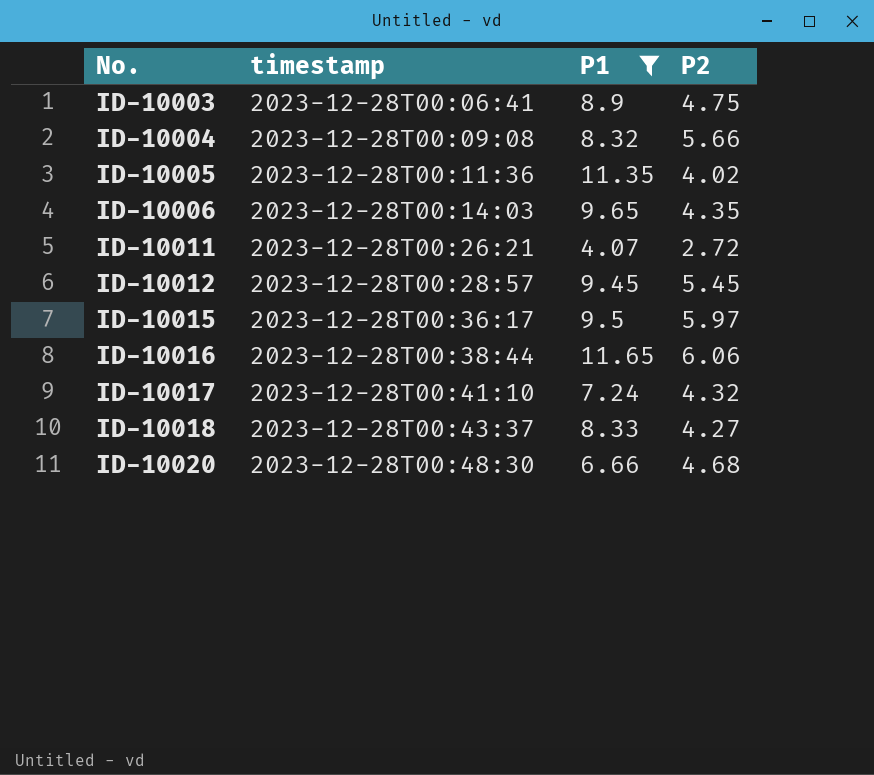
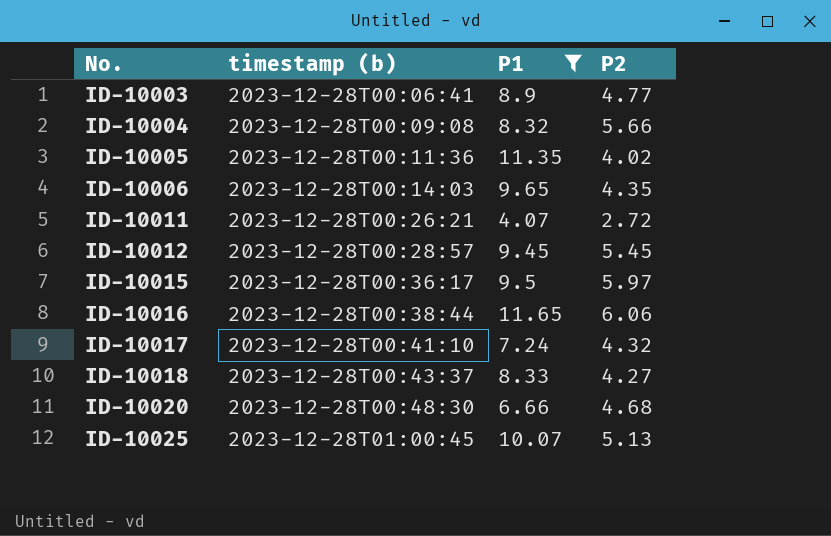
column name: timestamp -> timestamp (b)
ID-10003 | P2: 4.75 -> 4.77
row ID-10025: none -> 2023-12-28T01:00:45 | 10.07 | 5.13

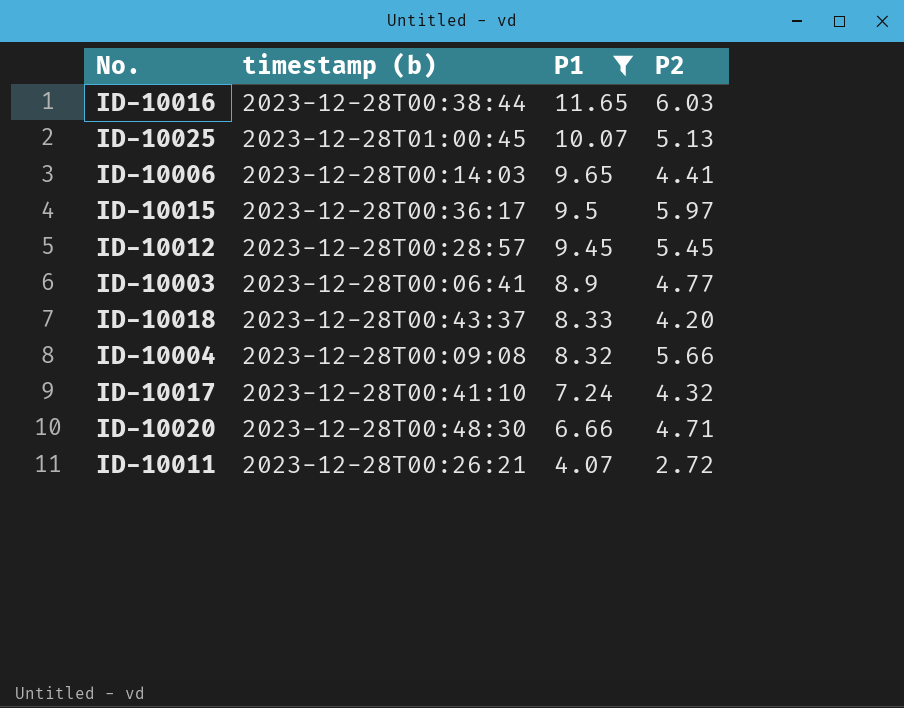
row order: No. ascending -> P1 descending
row ID-10005: 2023-12-28T00:11:36 | 11.35 | 4.02 -> none
ID-10016 | P2: 6.06 -> 6.03
ID-10006 | P2: 4.35 -> 4.41
ID-10018 | P2: 4.27 -> 4.20
ID-10020 | P2: 4.68 -> 4.71

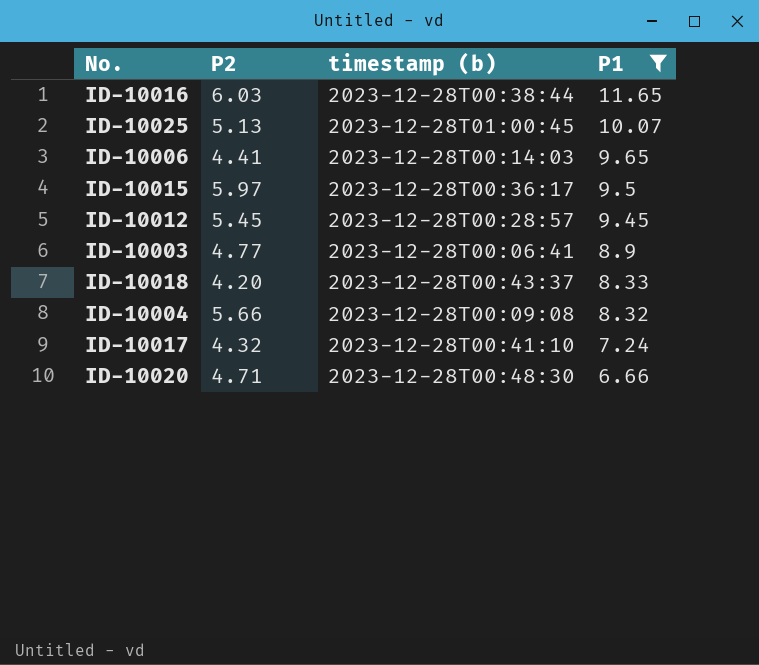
column P2 | position: 4 -> 2
row ID-10011: 2023-12-28T00:26:21 | 4.07 | 2.72 -> none

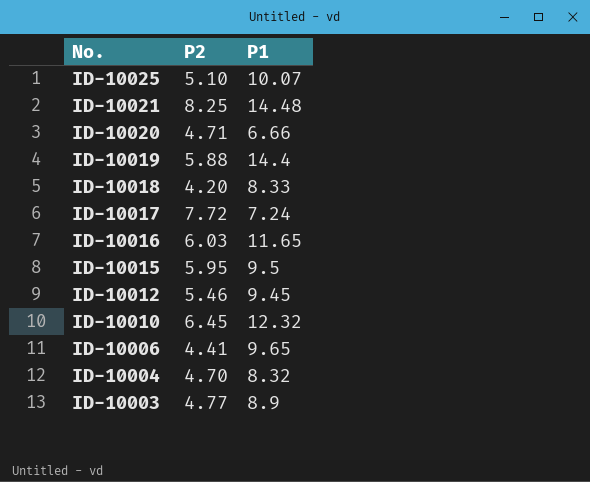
filter: P1 <= 11.65 -> none
row order: P1 descending -> No. descending
column timestamp (b) | position: 3 -> none
ID-10025 | P2: 5.13 -> 5.10
ID-10017 | P2: 4.32 -> 7.72
ID-10015 | P2: 5.97 -> 5.95
ID-10012 | P2: 5.45 -> 5.46
ID-10004 | P2: 5.66 -> 4.70

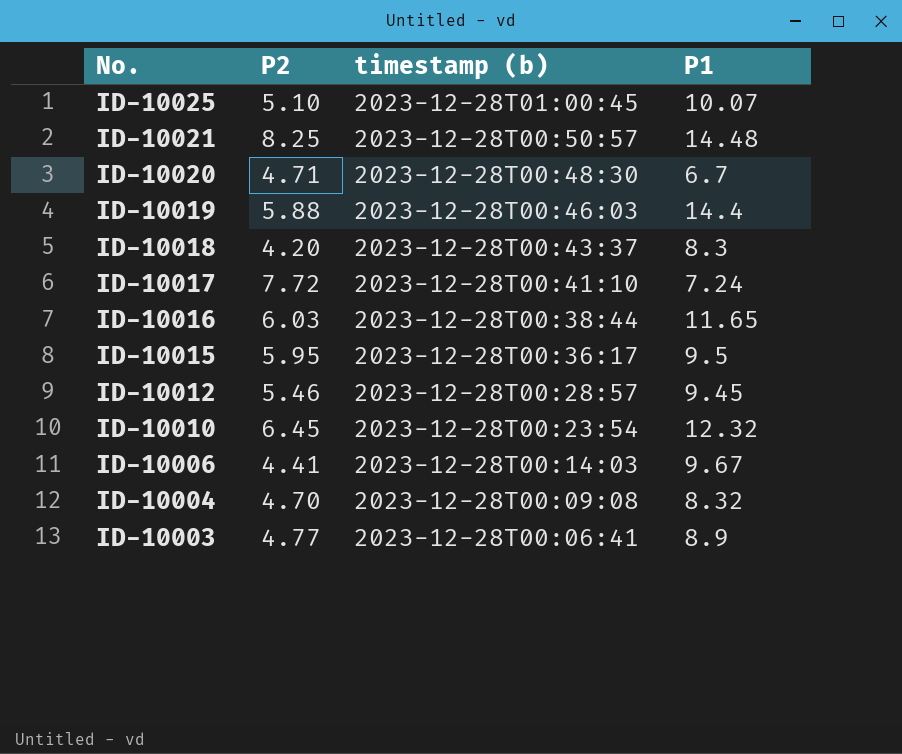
column timestamp (b) | position: none -> 3
ID-10020 | P1: 6.66 -> 6.7
ID-10018 | P1: 8.33 -> 8.3
ID-10006 | P1: 9.65 -> 9.67

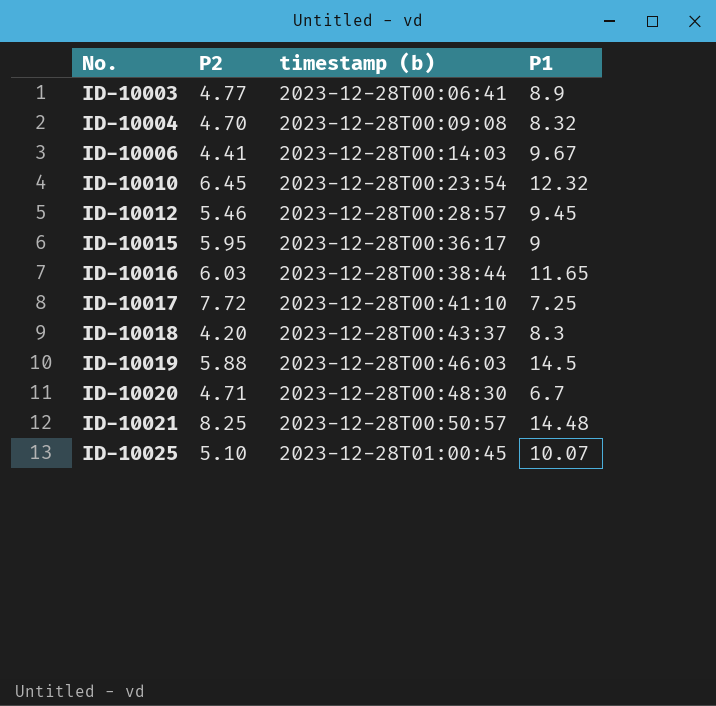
row order: No. descending -> No. ascending
ID-10015 | P1: 9.5 -> 9
ID-10017 | P1: 7.24 -> 7.25
ID-10019 | P1: 14.4 -> 14.5

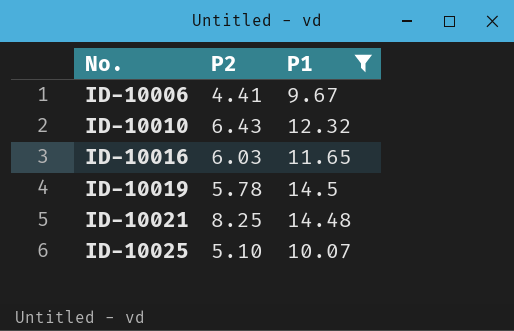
filter: none -> P1 >= 9.67
column timestamp (b) | position: 3 -> none
ID-10010 | P2: 6.45 -> 6.43
ID-10019 | P2: 5.88 -> 5.78

